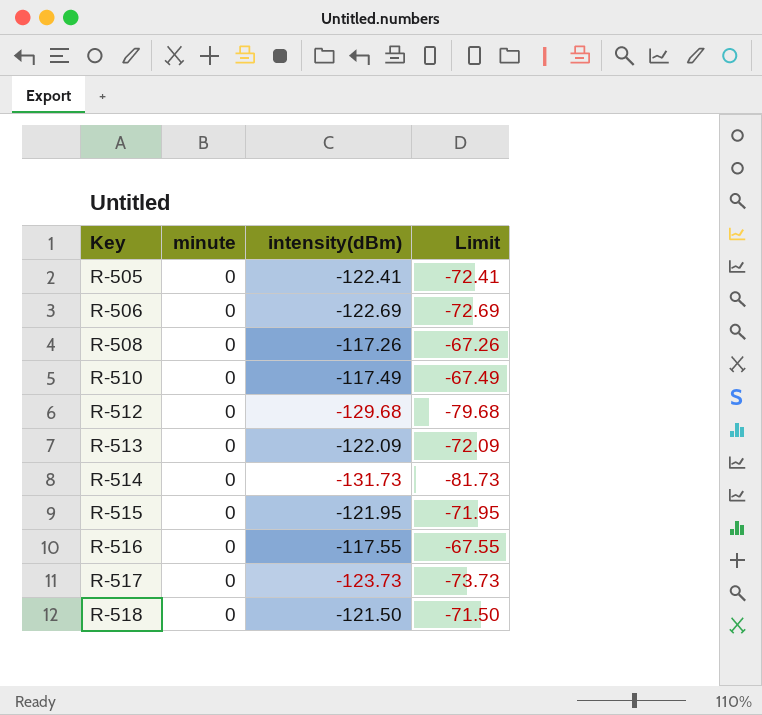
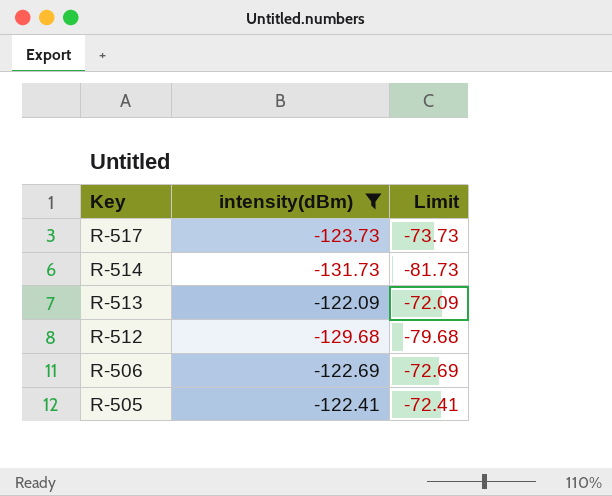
filter: none -> intensity(dBm) <= -122.09
row order: Key ascending -> Key descending
column minute | position: 2 -> none

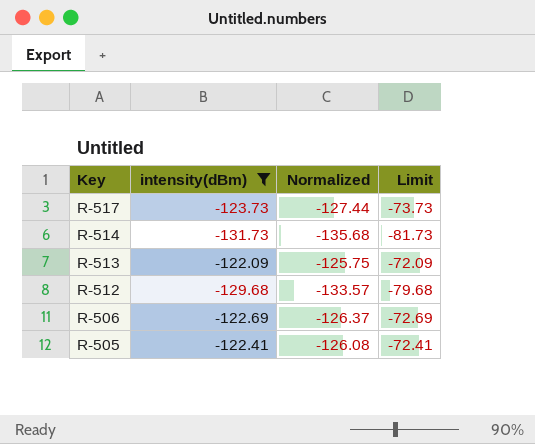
column Normalized | formula: none -> [intensity(dBm)] * 1.03

